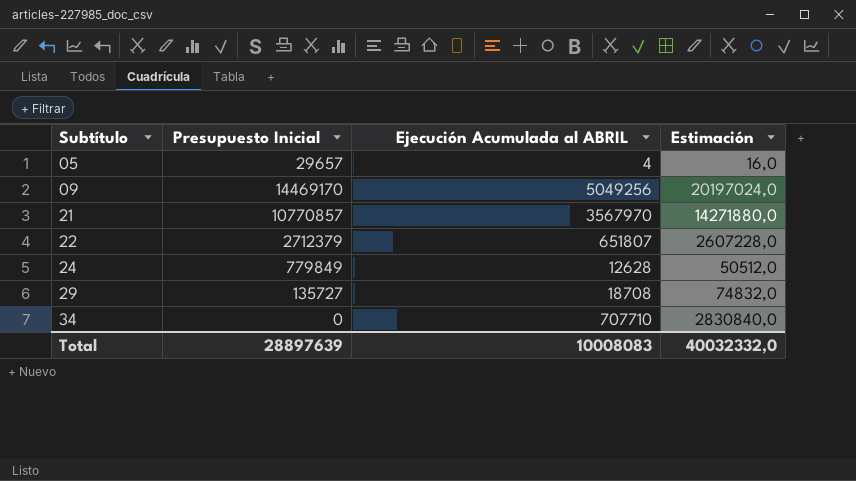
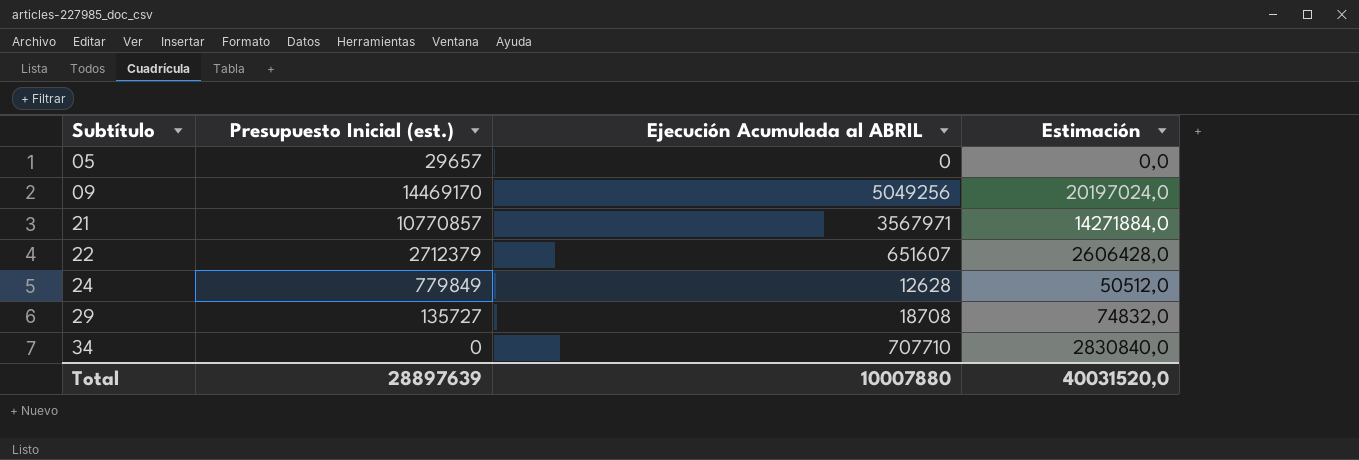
column name: Presupuesto Inicial -> Presupuesto Inicial (est.)
05 | Ejecución Acumulada al ABRIL: 4 -> 0
05 | Estimación: 16,0 -> 0,0
21 | Ejecución Acumulada al ABRIL: 3567970 -> 3567971
21 | Estimación: 14271880,0 -> 14271884,0
22 | Ejecución Acumulada al ABRIL: 651807 -> 651607
22 | Estimación: 2607228,0 -> 2606428,0
Total | Ejecución Acumulada al ABRIL: 10008083 -> 10007880
Total | Estimación: 40032332,0 -> 40031520,0

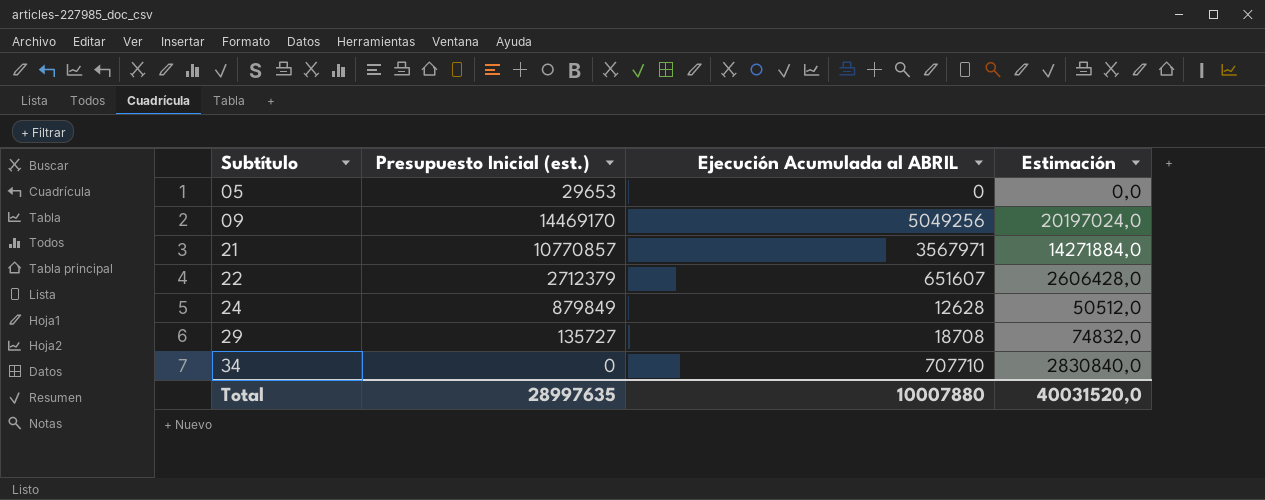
05 | Presupuesto Inicial (est.): 29657 -> 29653
24 | Presupuesto Inicial (est.): 779849 -> 879849
Total | Presupuesto Inicial (est.): 28897639 -> 28997635

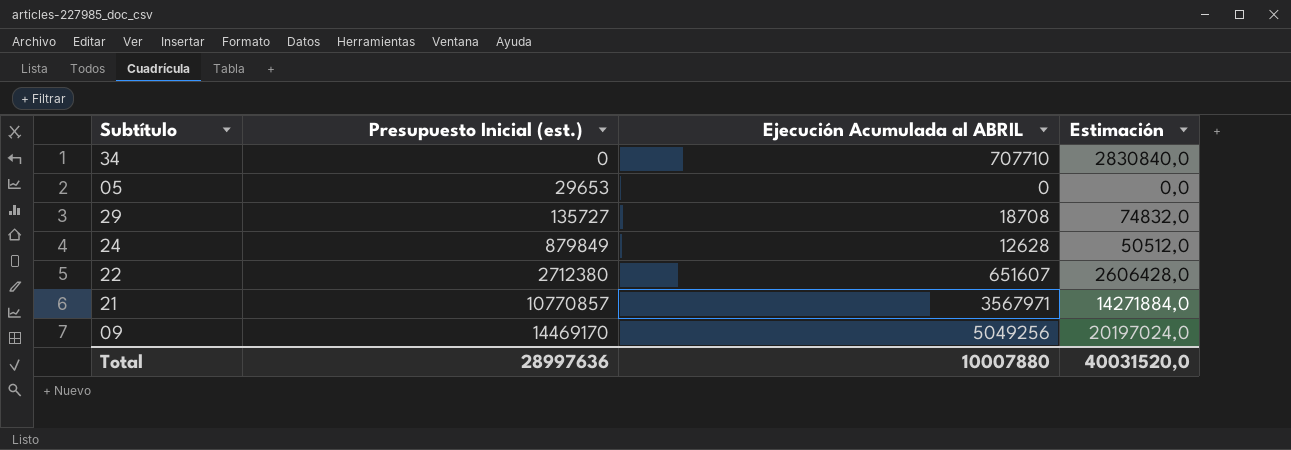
row order: Subtítulo ascending -> Presupuesto Inicial (est.) ascending
22 | Presupuesto Inicial (est.): 2712379 -> 2712380
Total | Presupuesto Inicial (est.): 28997635 -> 28997636

